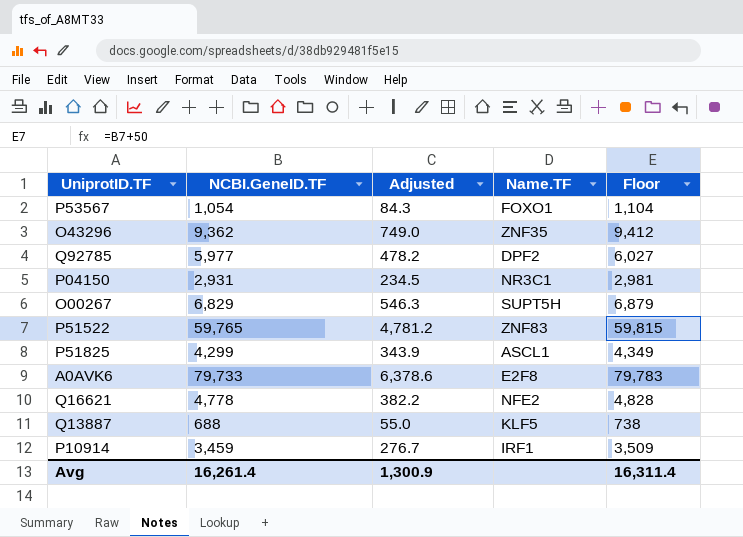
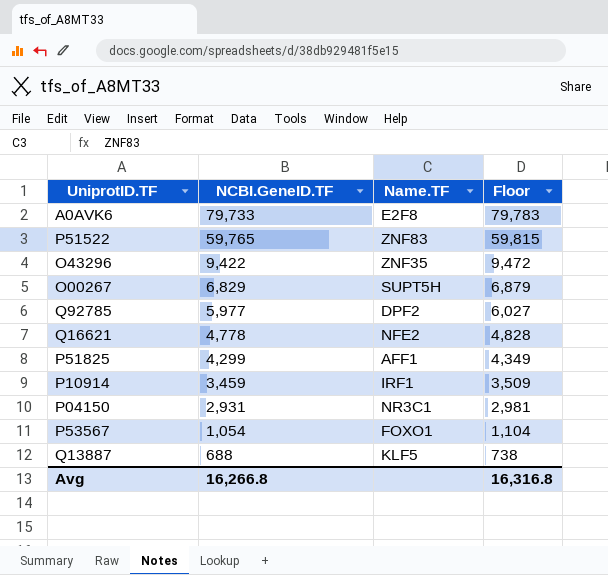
row order: none -> NCBI.GeneID.TF descending
column Adjusted | formula: [NCBI.GeneID.TF] * 0.08 -> none
O43296 | NCBI.GeneID.TF: 9,362 -> 9,422
O43296 | Floor: 9,412 -> 9,472
P51825 | Name.TF: ASCL1 -> AFF1
Avg | NCBI.GeneID.TF: 16,261.4 -> 16,266.8
Avg | Floor: 16,311.4 -> 16,316.8

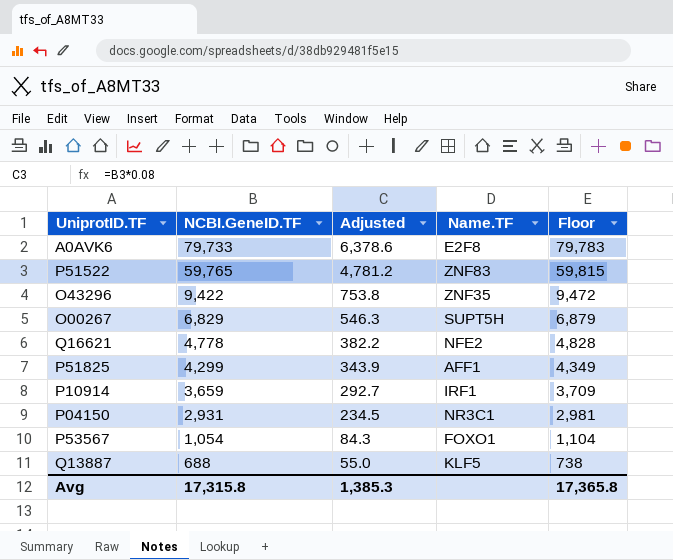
column Adjusted | formula: none -> [NCBI.GeneID.TF] * 0.08
row Q92785: 5,977 | DPF2 | 6,027 -> none
P10914 | NCBI.GeneID.TF: 3,459 -> 3,659
P10914 | Floor: 3,509 -> 3,709
Avg | NCBI.GeneID.TF: 16,266.8 -> 17,315.8
Avg | Floor: 16,316.8 -> 17,365.8

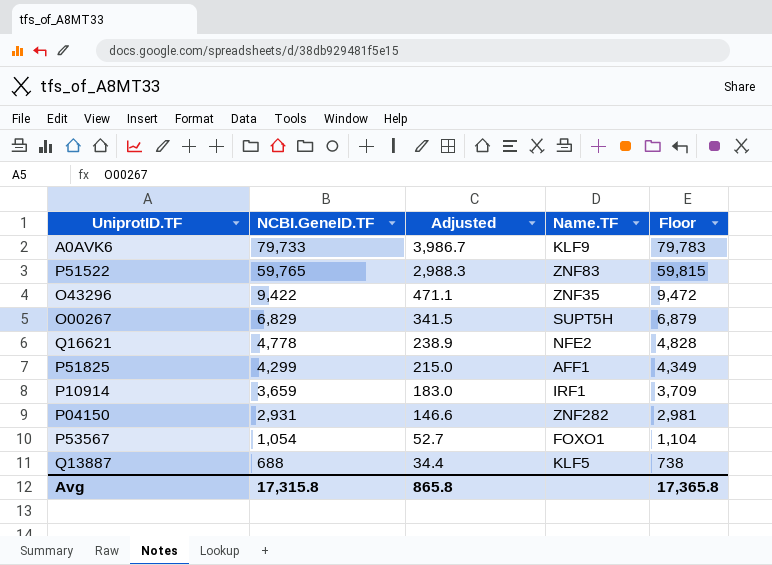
column Adjusted | formula: [NCBI.GeneID.TF] * 0.08 -> [NCBI.GeneID.TF] * 0.05
A0AVK6 | Name.TF: E2F8 -> KLF9
P04150 | Name.TF: NR3C1 -> ZNF282
Avg | Adjusted: 1,385.3 -> 865.8

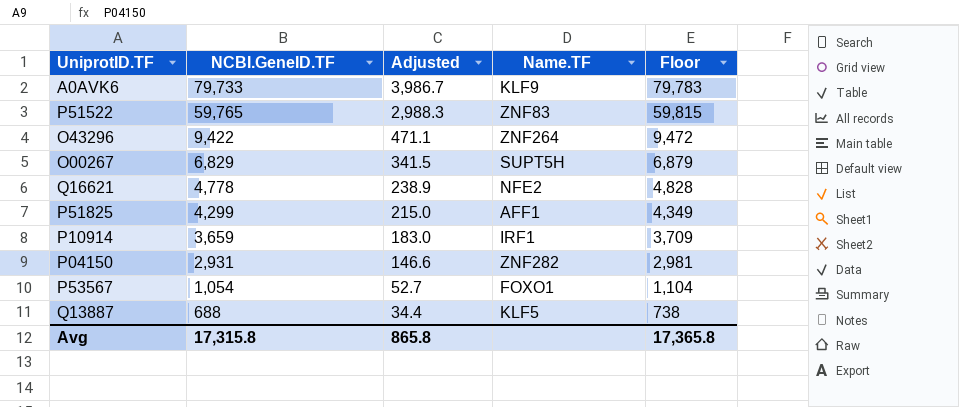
O43296 | Name.TF: ZNF35 -> ZNF264

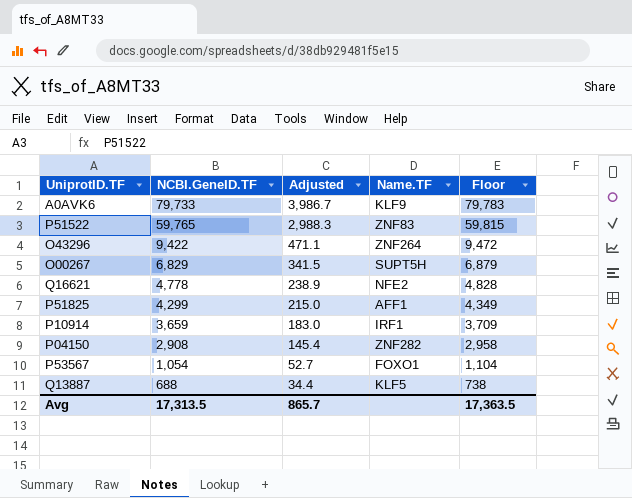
P04150 | NCBI.GeneID.TF: 2,931 -> 2,908
P04150 | Adjusted: 146.6 -> 145.4
P04150 | Floor: 2,981 -> 2,958
Avg | NCBI.GeneID.TF: 17,315.8 -> 17,313.5
Avg | Adjusted: 865.8 -> 865.7
Avg | Floor: 17,365.8 -> 17,363.5

